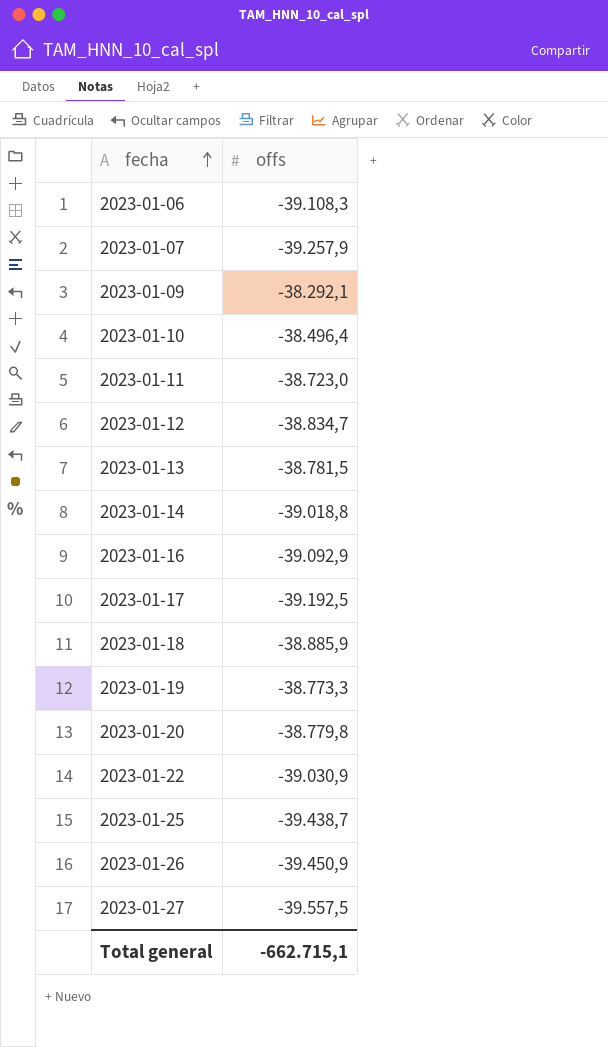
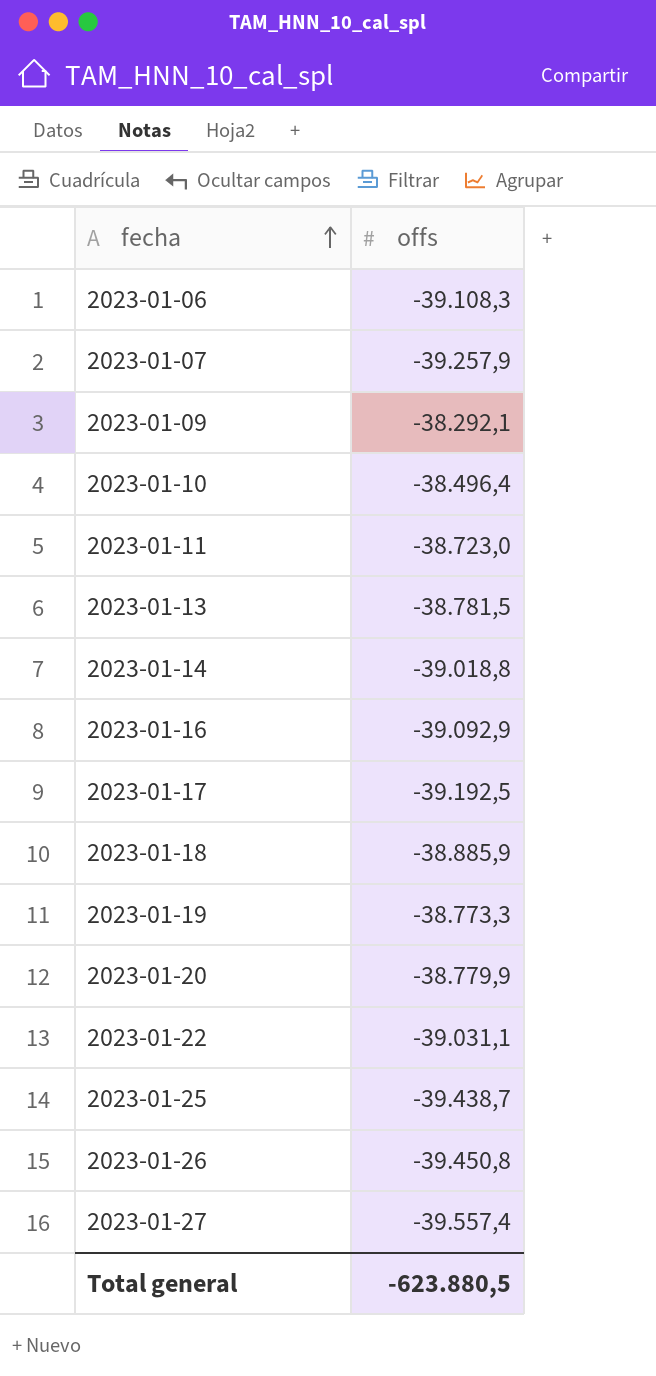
row 2023-01-12: -38.834,7 -> none
2023-01-20 | offs: -38.779,8 -> -38.779,9
2023-01-22 | offs: -39.030,9 -> -39.031,1
2023-01-26 | offs: -39.450,9 -> -39.450,8
2023-01-27 | offs: -39.557,5 -> -39.557,4
Total general | offs: -662.715,1 -> -623.880,5

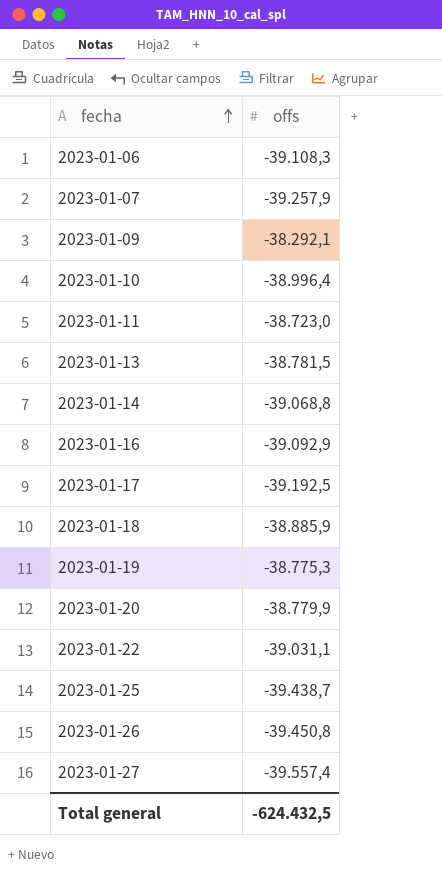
2023-01-10 | offs: -38.496,4 -> -38.996,4
2023-01-14 | offs: -39.018,8 -> -39.068,8
2023-01-19 | offs: -38.773,3 -> -38.775,3
Total general | offs: -623.880,5 -> -624.432,5

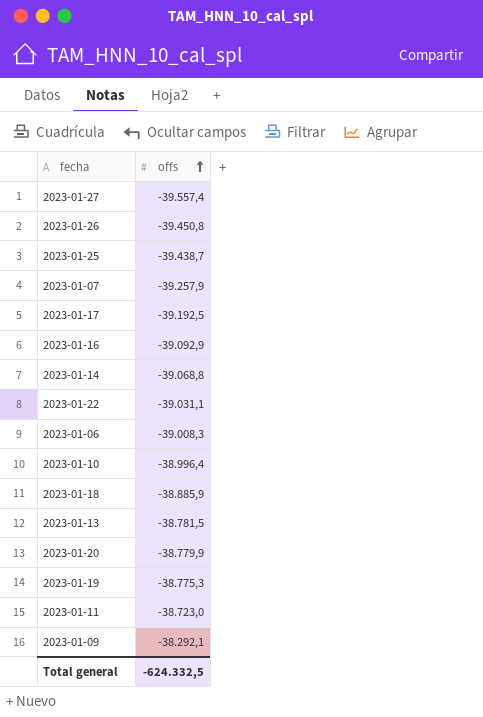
row order: fecha ascending -> offs ascending
2023-01-06 | offs: -39.108,3 -> -39.008,3
Total general | offs: -624.432,5 -> -624.332,5

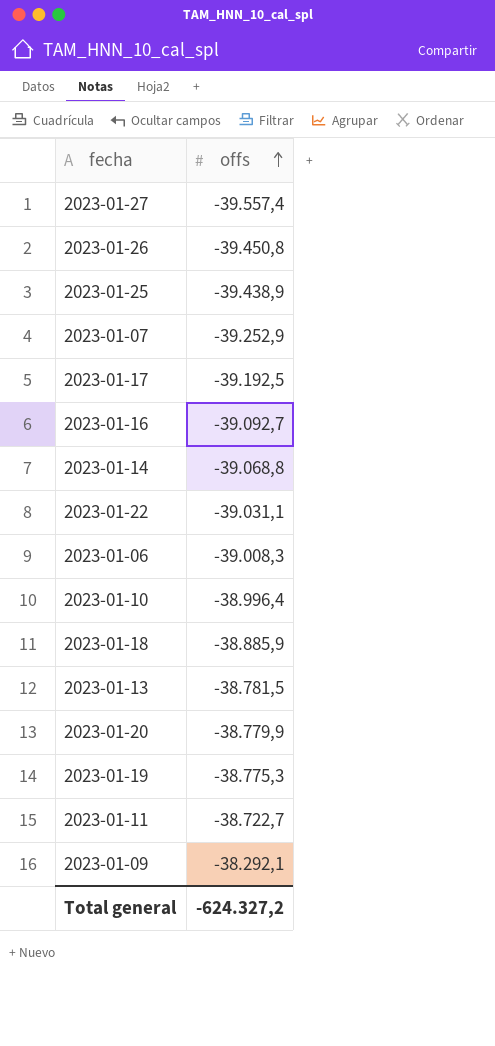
2023-01-25 | offs: -39.438,7 -> -39.438,9
2023-01-07 | offs: -39.257,9 -> -39.252,9
2023-01-16 | offs: -39.092,9 -> -39.092,7
2023-01-11 | offs: -38.723,0 -> -38.722,7
Total general | offs: -624.332,5 -> -624.327,2

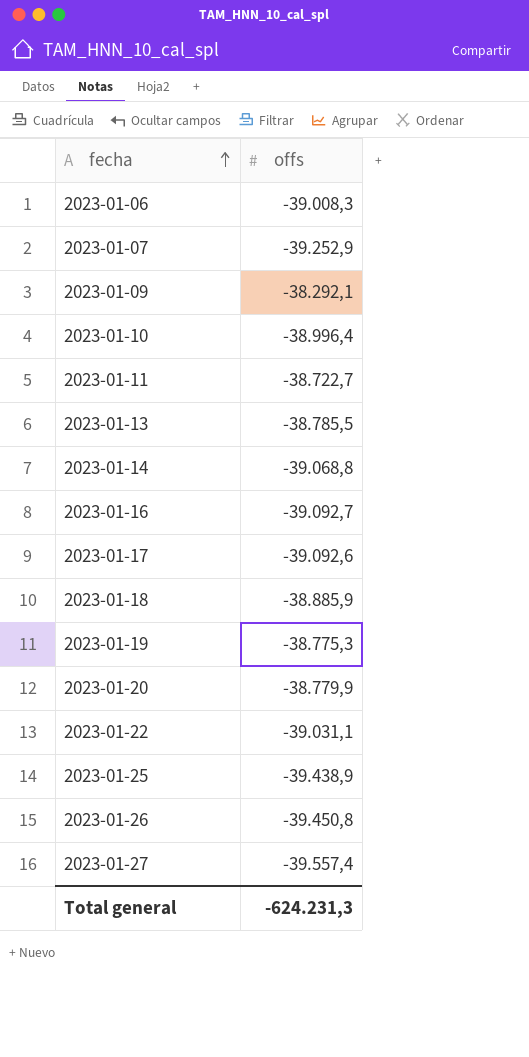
row order: offs ascending -> fecha ascending
2023-01-13 | offs: -38.781,5 -> -38.785,5
2023-01-17 | offs: -39.192,5 -> -39.092,6
Total general | offs: -624.327,2 -> -624.231,3

